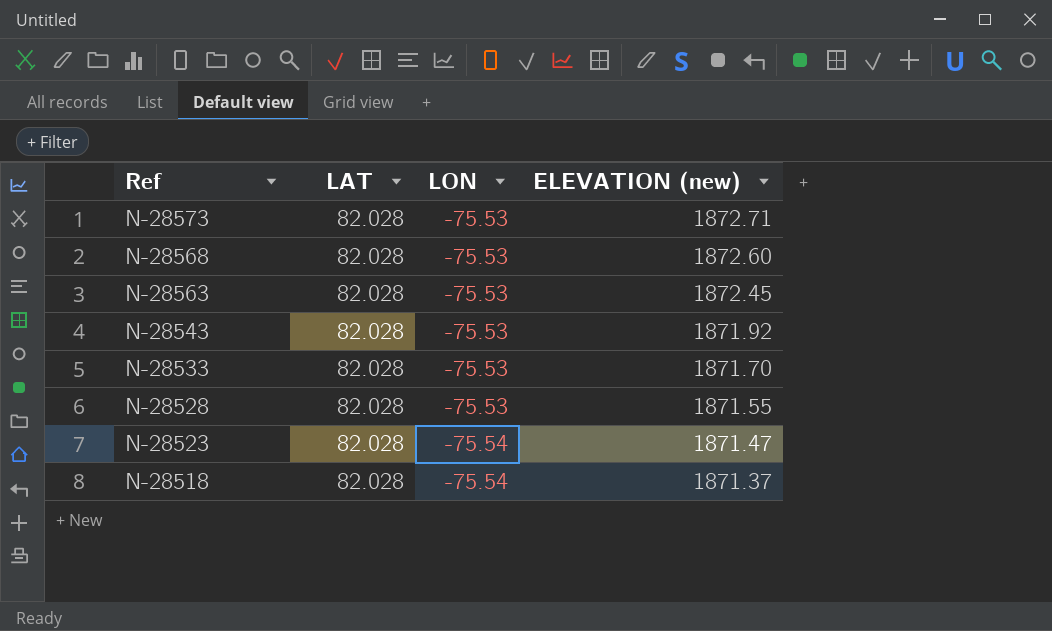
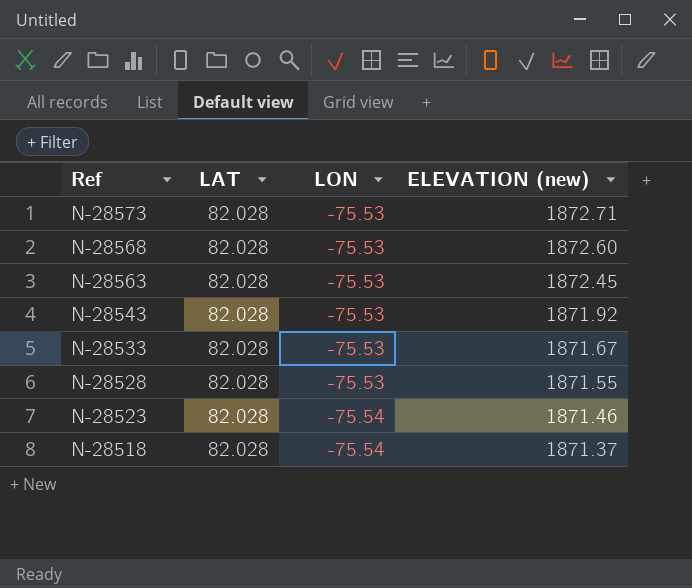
N-28533 | ELEVATION (new): 1871.70 -> 1871.67
N-28523 | ELEVATION (new): 1871.47 -> 1871.46

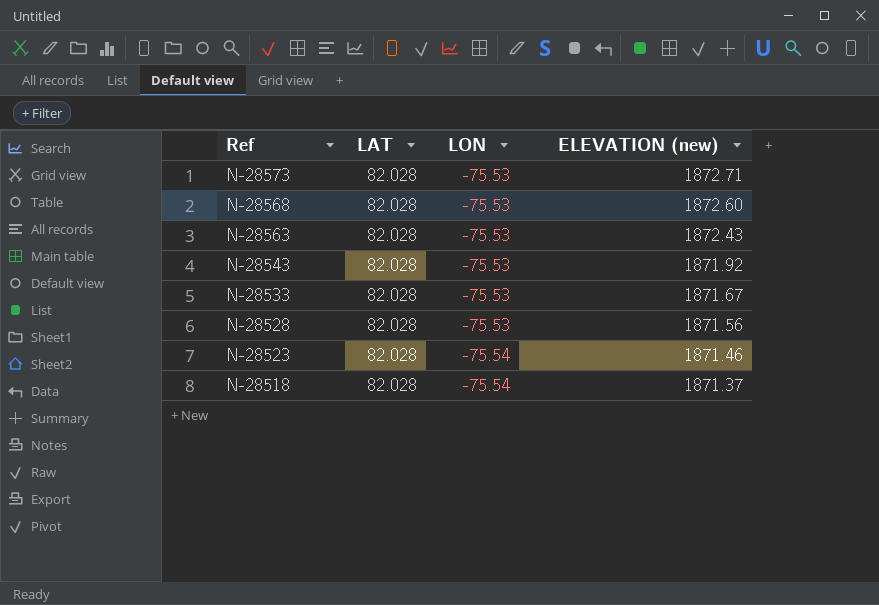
N-28563 | ELEVATION (new): 1872.45 -> 1872.43
N-28528 | ELEVATION (new): 1871.55 -> 1871.56

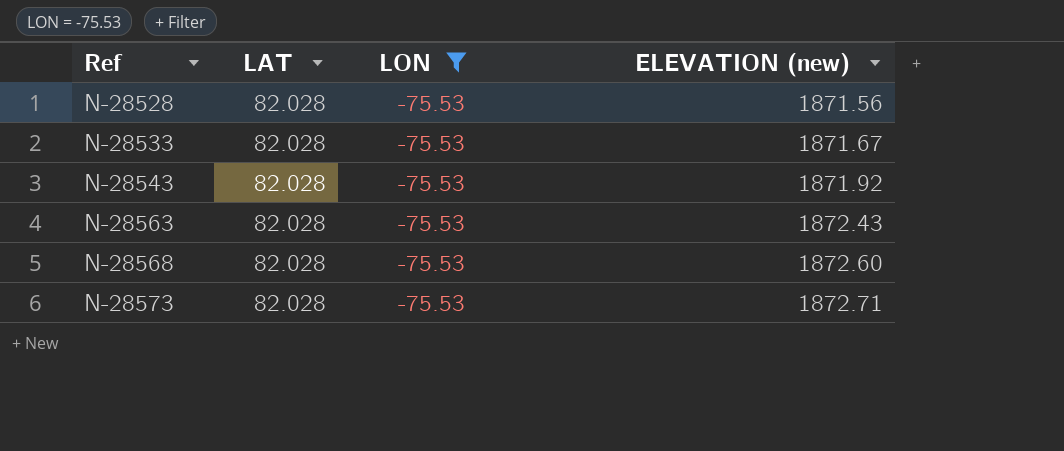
filter: none -> LON = -75.53
row order: Ref descending -> Ref ascending

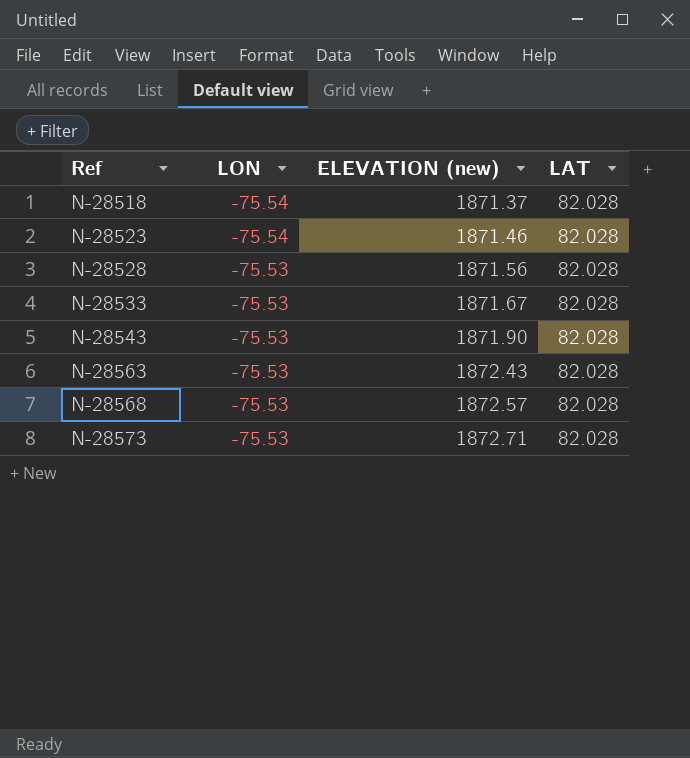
filter: LON = -75.53 -> none
column LAT | position: 2 -> 4
N-28543 | ELEVATION (new): 1871.92 -> 1871.90
N-28568 | ELEVATION (new): 1872.60 -> 1872.57

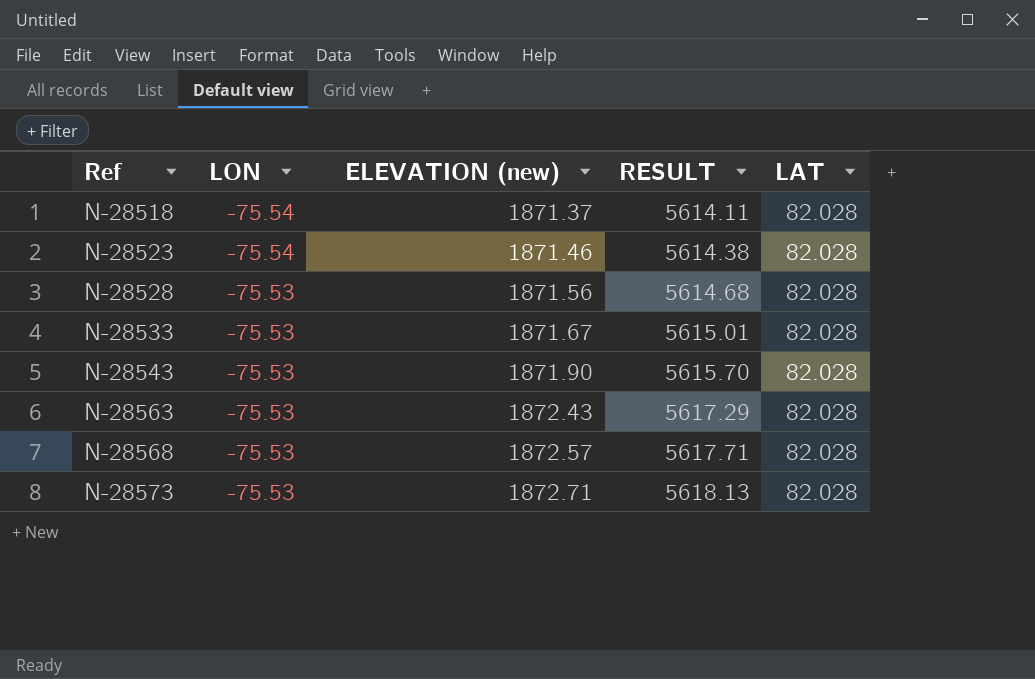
column RESULT | formula: none -> [ELEVATION (new)] * 3

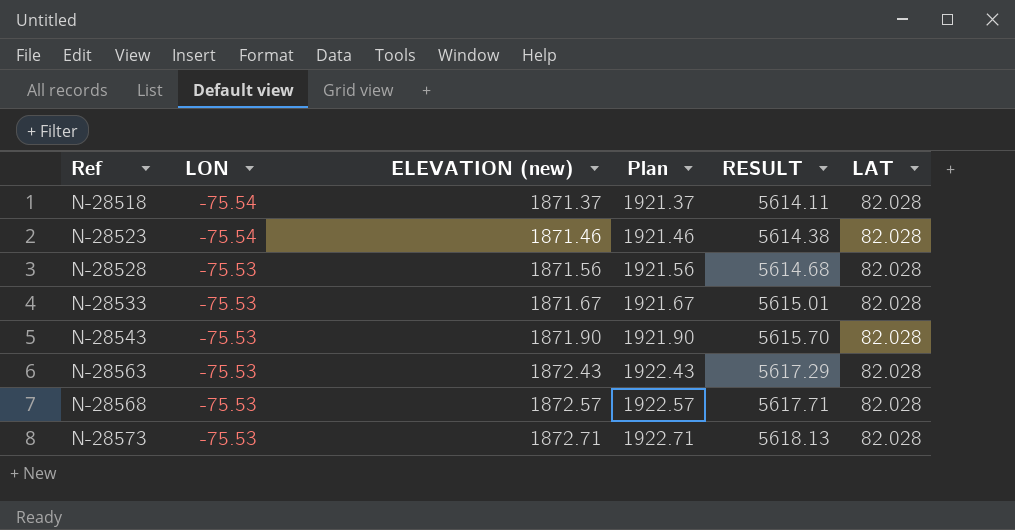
column Plan | formula: none -> [ELEVATION (new)] + 50

